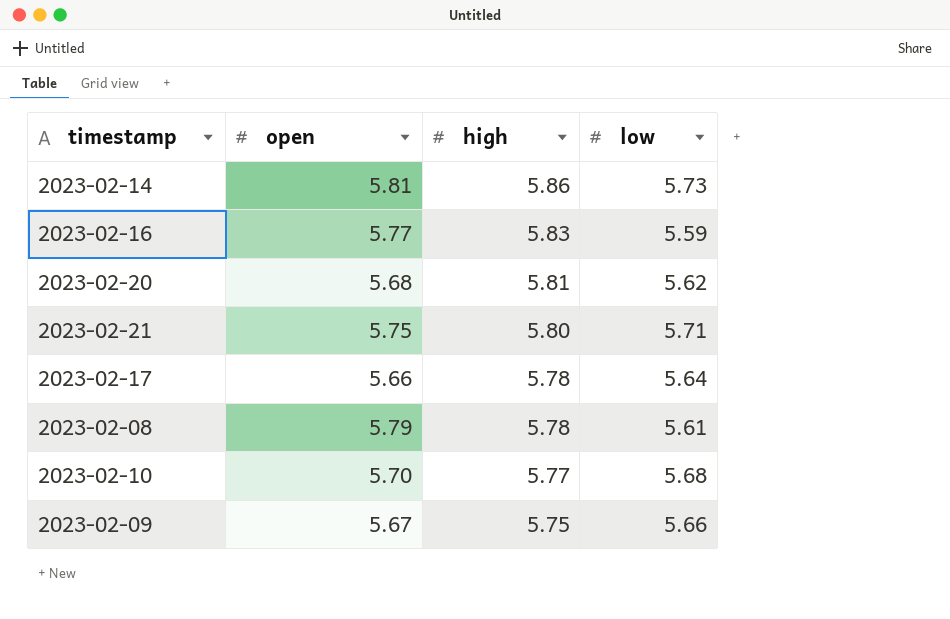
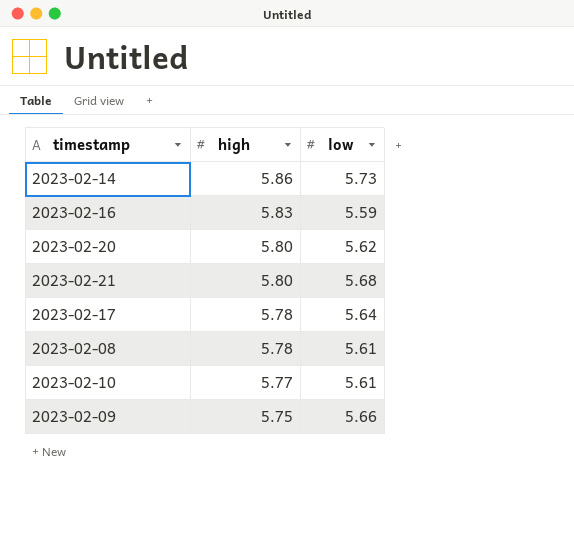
column open | position: 2 -> none
2023-02-20 | high: 5.81 -> 5.80
2023-02-21 | low: 5.71 -> 5.68
2023-02-10 | low: 5.68 -> 5.61

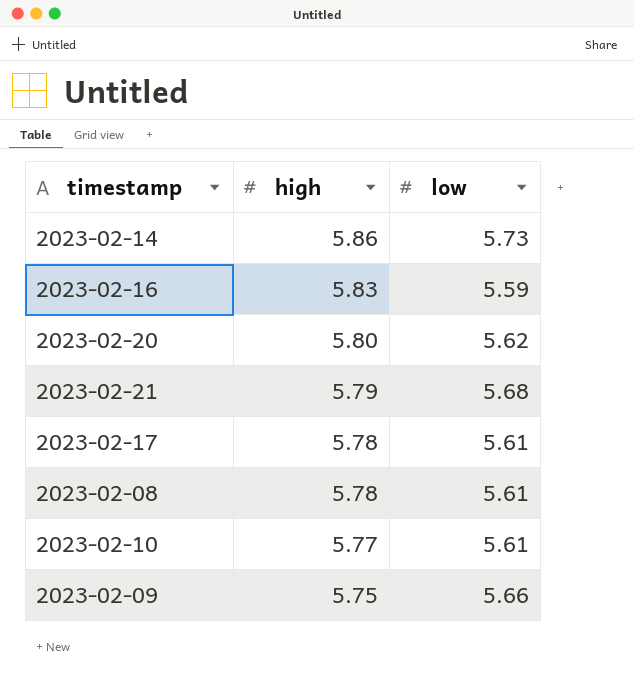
2023-02-21 | high: 5.80 -> 5.79
2023-02-17 | low: 5.64 -> 5.61

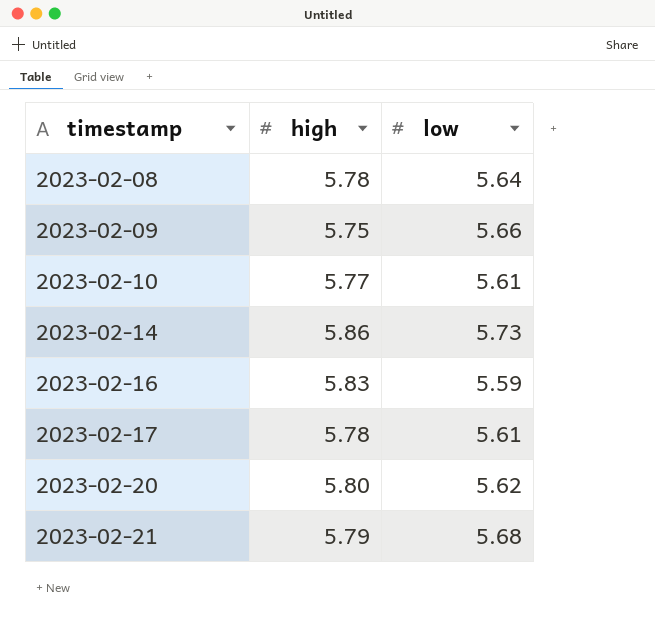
row order: high descending -> timestamp ascending
2023-02-08 | low: 5.61 -> 5.64

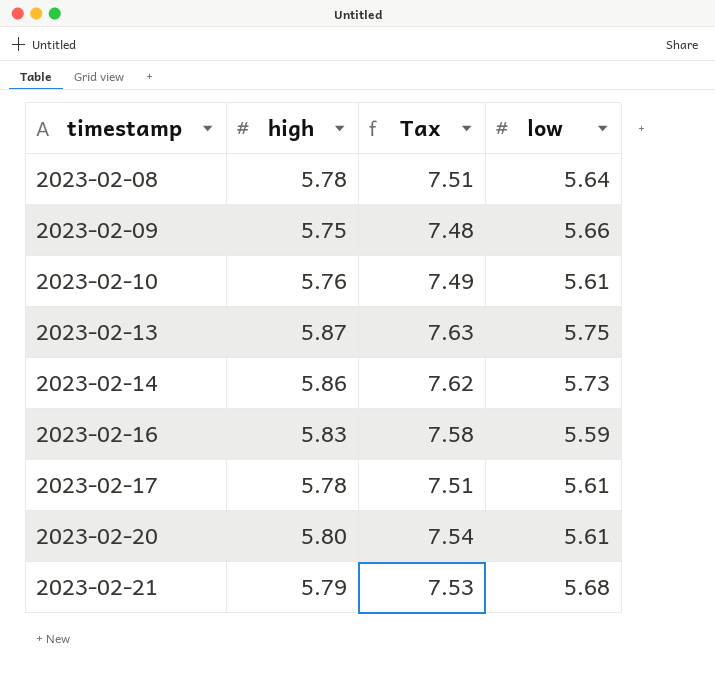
column Tax | formula: none -> [high] * 1.3
2023-02-10 | high: 5.77 -> 5.76
row 2023-02-13: none -> 5.87 | 7.63 | 5.75
2023-02-20 | low: 5.62 -> 5.61

